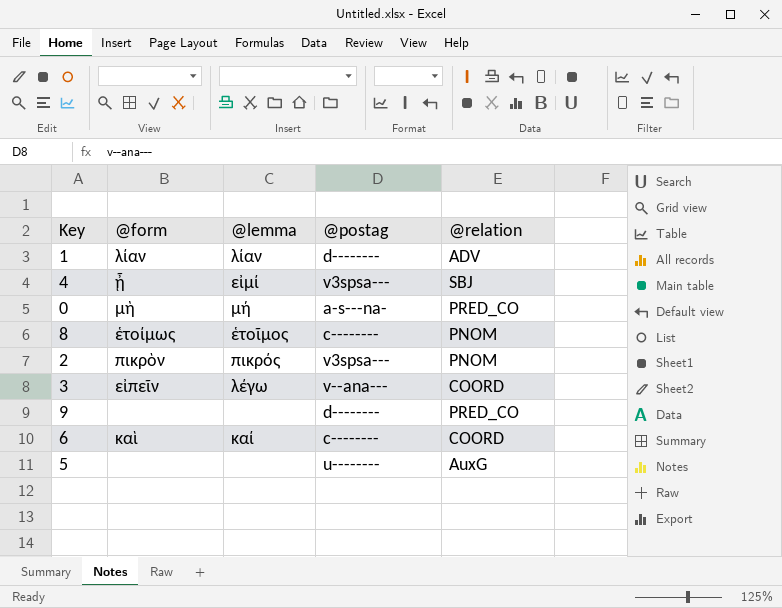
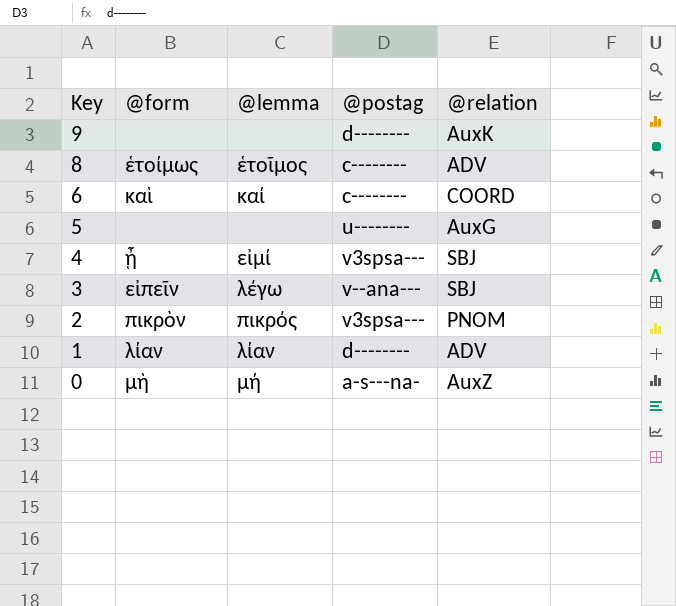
row order: none -> Key descending
9 | @relation: PRED_CO -> AuxK
8 | @relation: PNOM -> ADV
3 | @relation: COORD -> SBJ
0 | @relation: PRED_CO -> AuxZ

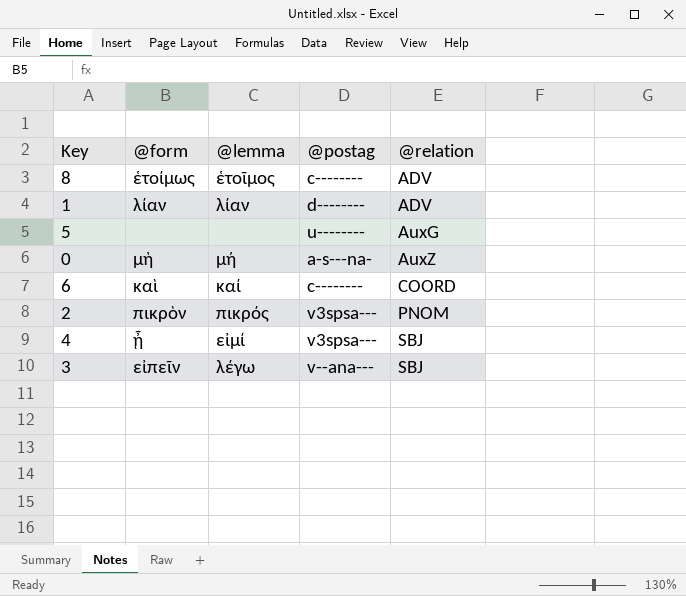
row order: Key descending -> @relation ascending
row 9: none | none | d-------- | AuxK -> none

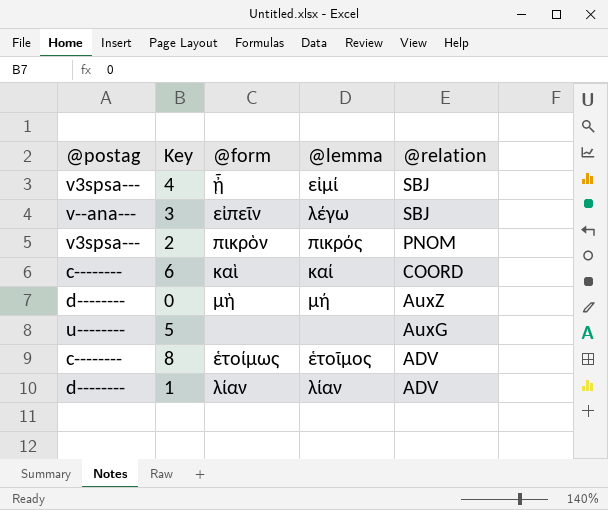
row order: @relation ascending -> @relation descending
column @postag | position: 4 -> 1
0 | @postag: a-s---na- -> d--------

